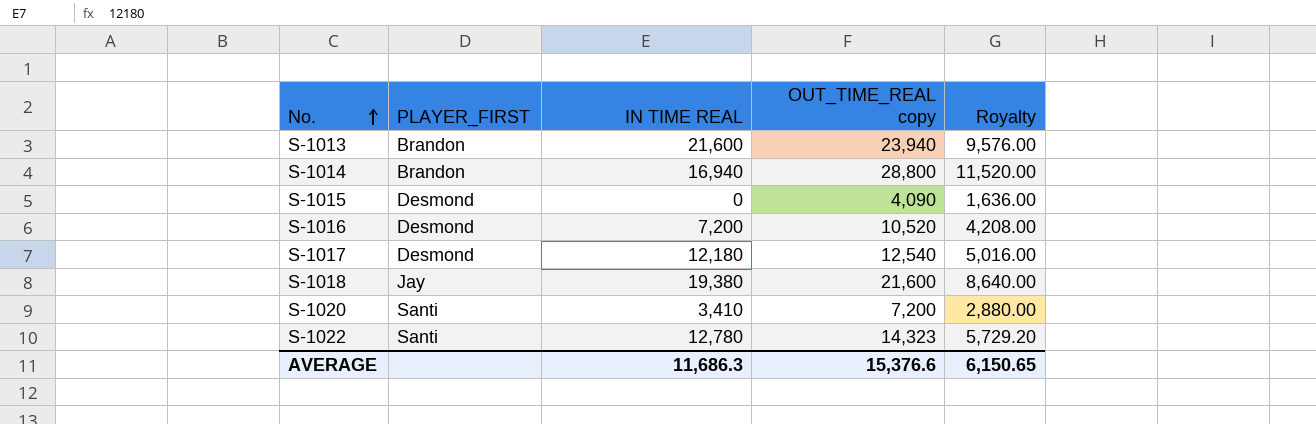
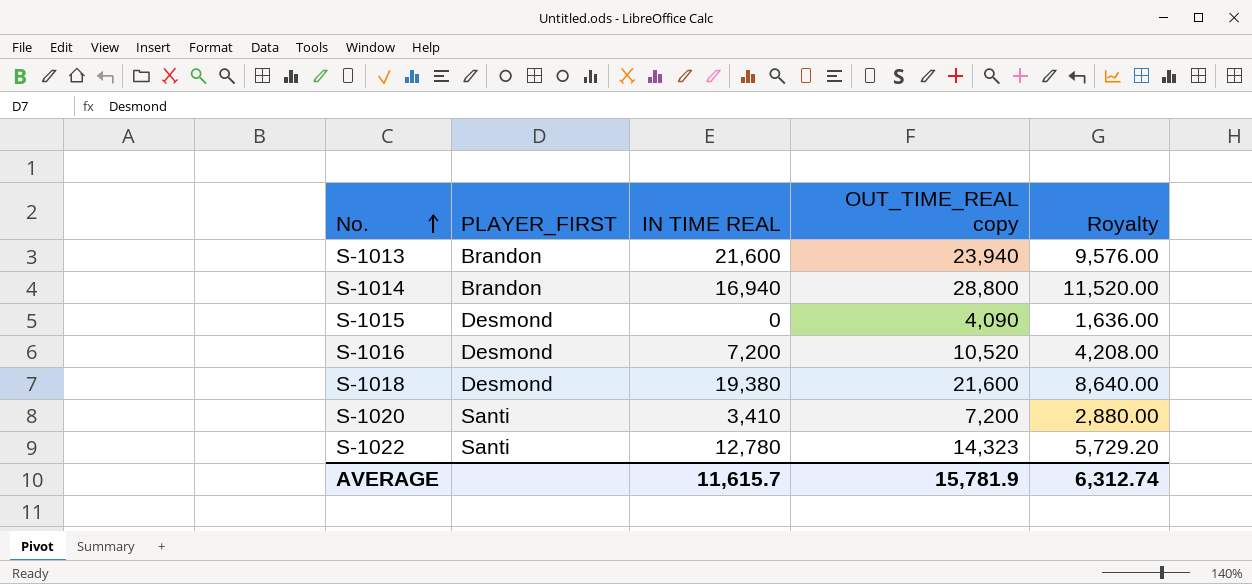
row S-1017: Desmond | 12,180 | 12,540 | 5,016.00 -> none
S-1018 | PLAYER_FIRST: Jay -> Desmond
AVERAGE | IN TIME REAL: 11,686.3 -> 11,615.7
AVERAGE | OUT_TIME_REAL copy: 15,376.6 -> 15,781.9
AVERAGE | Royalty: 6,150.65 -> 6,312.74

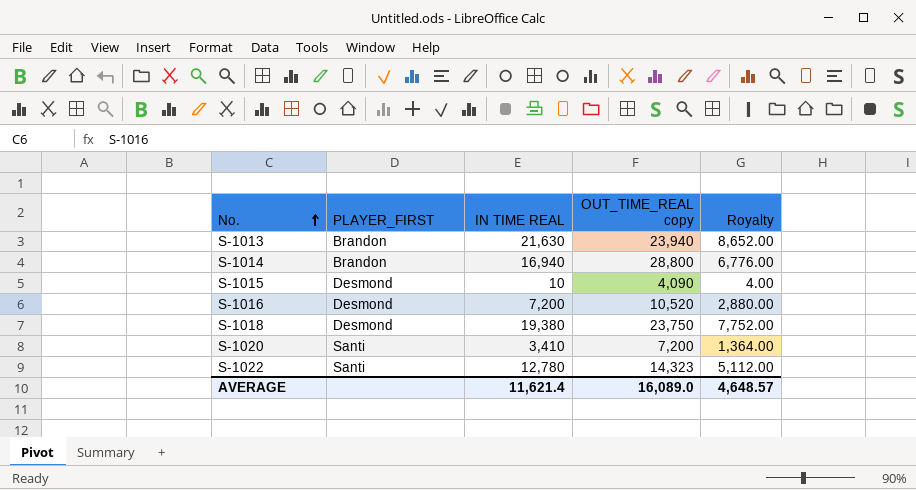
column Royalty | formula: [OUT_TIME_REAL copy] * 0.4 -> [IN TIME REAL] * 0.4
S-1013 | IN TIME REAL: 21,600 -> 21,630
S-1015 | IN TIME REAL: 0 -> 10
S-1018 | OUT_TIME_REAL copy: 21,600 -> 23,750
AVERAGE | IN TIME REAL: 11,615.7 -> 11,621.4
AVERAGE | OUT_TIME_REAL copy: 15,781.9 -> 16,089.0
AVERAGE | Royalty: 6,312.74 -> 4,648.57

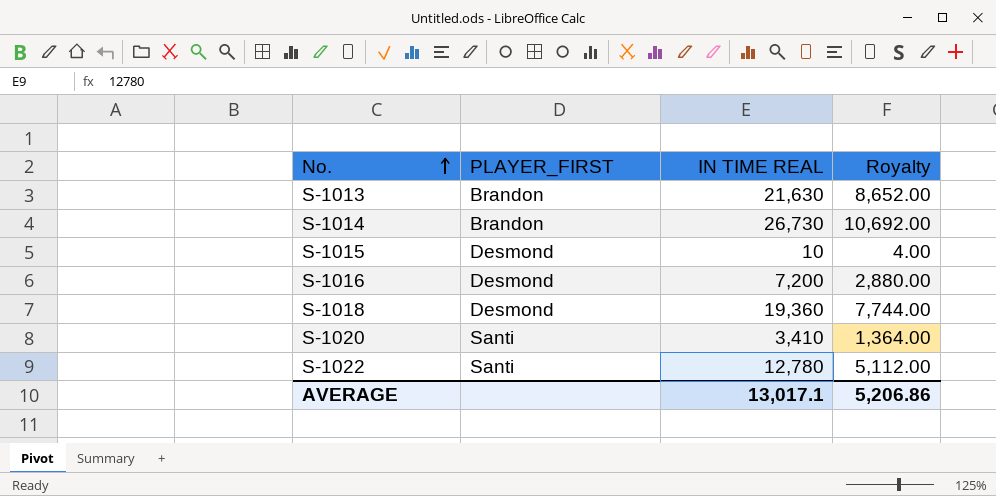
column OUT_TIME_REAL copy | position: 4 -> none
S-1014 | IN TIME REAL: 16,940 -> 26,730
S-1014 | Royalty: 6,776.00 -> 10,692.00
S-1018 | IN TIME REAL: 19,380 -> 19,360
S-1018 | Royalty: 7,752.00 -> 7,744.00
AVERAGE | IN TIME REAL: 11,621.4 -> 13,017.1
AVERAGE | Royalty: 4,648.57 -> 5,206.86

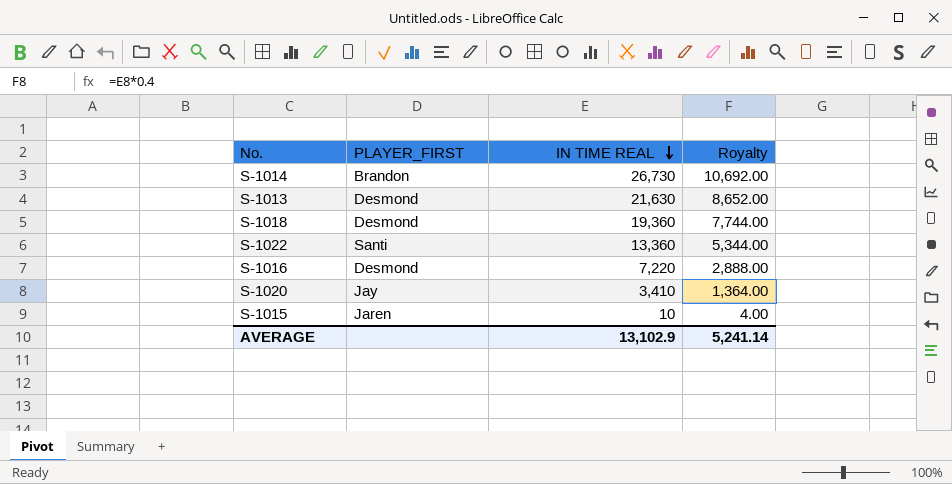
row order: No. ascending -> IN TIME REAL descending
S-1013 | PLAYER_FIRST: Brandon -> Desmond
S-1022 | IN TIME REAL: 12,780 -> 13,360
S-1022 | Royalty: 5,112.00 -> 5,344.00
S-1016 | IN TIME REAL: 7,200 -> 7,220
S-1016 | Royalty: 2,880.00 -> 2,888.00
S-1020 | PLAYER_FIRST: Santi -> Jay
S-1015 | PLAYER_FIRST: Desmond -> Jaren
AVERAGE | IN TIME REAL: 13,017.1 -> 13,102.9
AVERAGE | Royalty: 5,206.86 -> 5,241.14

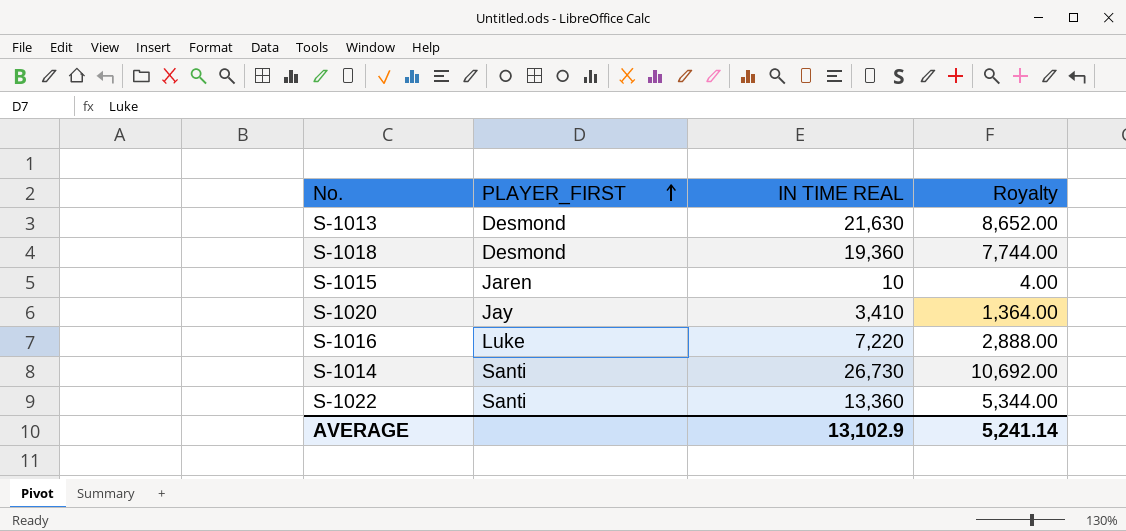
row order: IN TIME REAL descending -> PLAYER_FIRST ascending
S-1016 | PLAYER_FIRST: Desmond -> Luke
S-1014 | PLAYER_FIRST: Brandon -> Santi

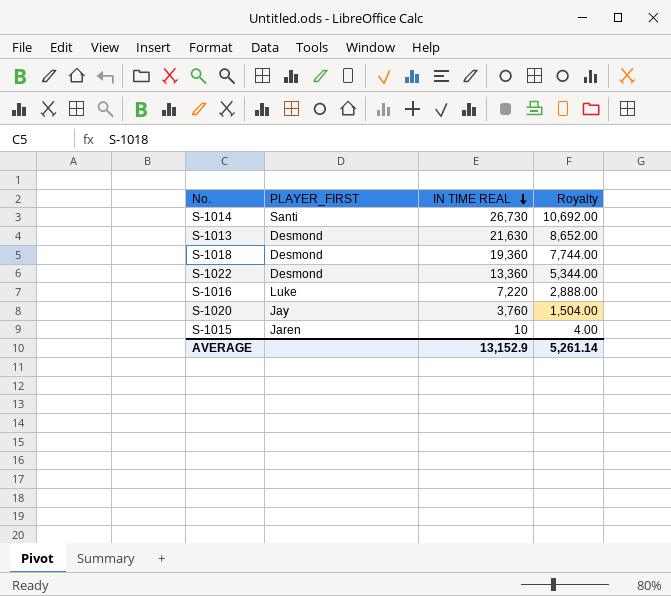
row order: PLAYER_FIRST ascending -> IN TIME REAL descending
S-1022 | PLAYER_FIRST: Santi -> Desmond
S-1020 | IN TIME REAL: 3,410 -> 3,760
S-1020 | Royalty: 1,364.00 -> 1,504.00
AVERAGE | IN TIME REAL: 13,102.9 -> 13,152.9
AVERAGE | Royalty: 5,241.14 -> 5,261.14

